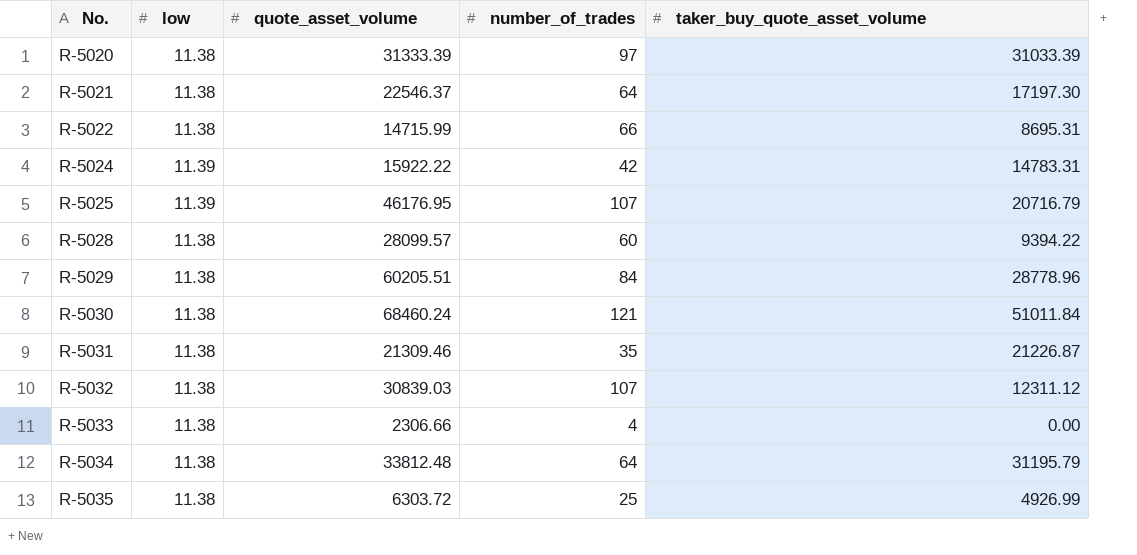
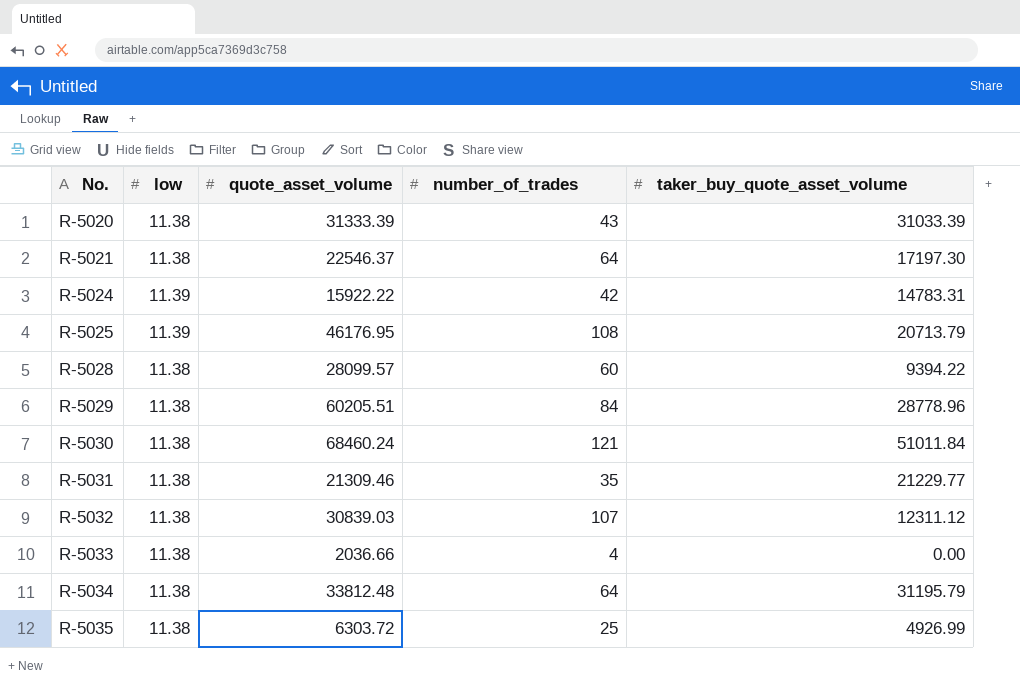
row R-5022: 11.38 | 14715.99 | 66 | 8695.31 -> none
R-5020 | number_of_trades: 97 -> 43
R-5025 | number_of_trades: 107 -> 108
R-5025 | taker_buy_quote_asset_volume: 20716.79 -> 20713.79
R-5031 | taker_buy_quote_asset_volume: 21226.87 -> 21229.77
R-5033 | quote_asset_volume: 2306.66 -> 2036.66

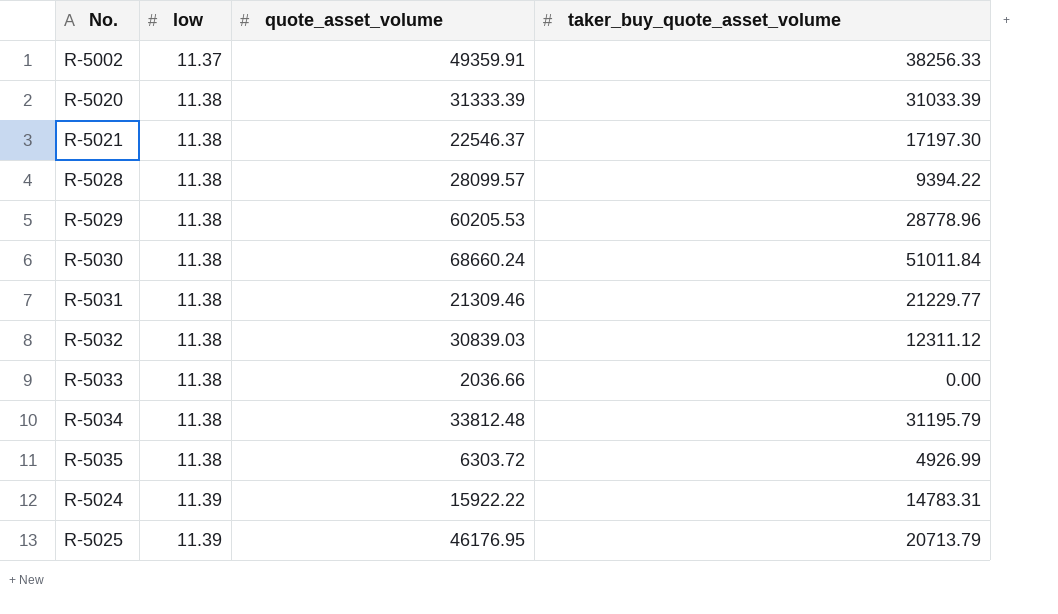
row order: No. ascending -> low ascending
column number_of_trades | position: 4 -> none
row R-5002: none -> 11.37 | 49359.91 | 38256.33
R-5029 | quote_asset_volume: 60205.51 -> 60205.53
R-5030 | quote_asset_volume: 68460.24 -> 68660.24

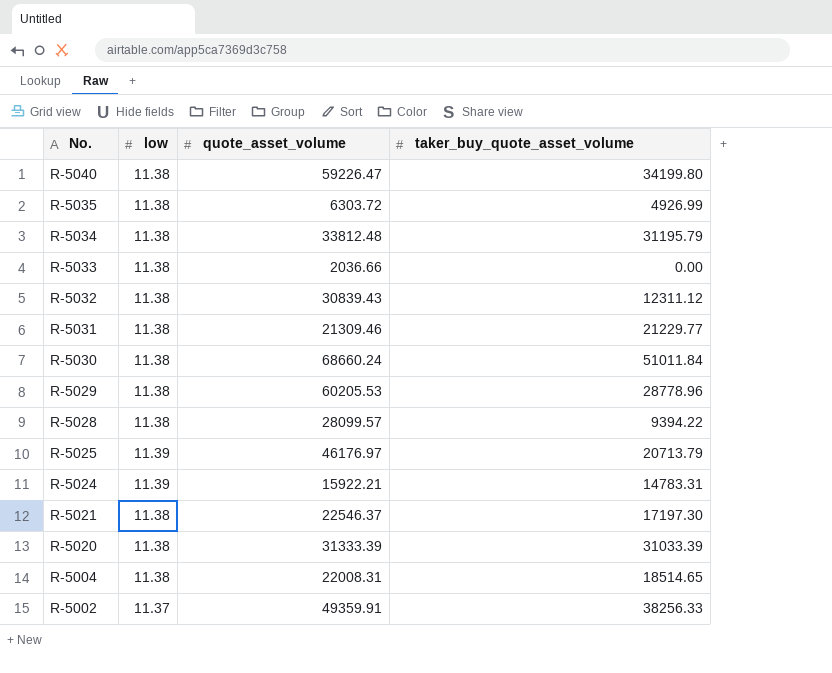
row order: low ascending -> No. descending
row R-5040: none -> 11.38 | 59226.47 | 34199.80
R-5032 | quote_asset_volume: 30839.03 -> 30839.43
R-5025 | quote_asset_volume: 46176.95 -> 46176.97
R-5024 | quote_asset_volume: 15922.22 -> 15922.21
row R-5004: none -> 11.38 | 22008.31 | 18514.65

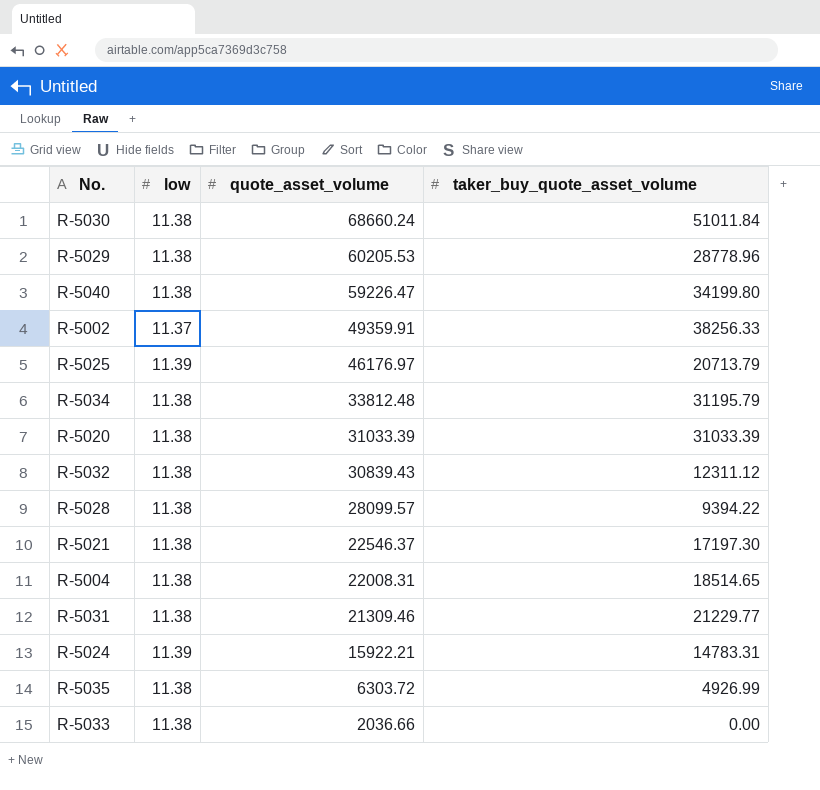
row order: No. descending -> quote_asset_volume descending
R-5020 | quote_asset_volume: 31333.39 -> 31033.39

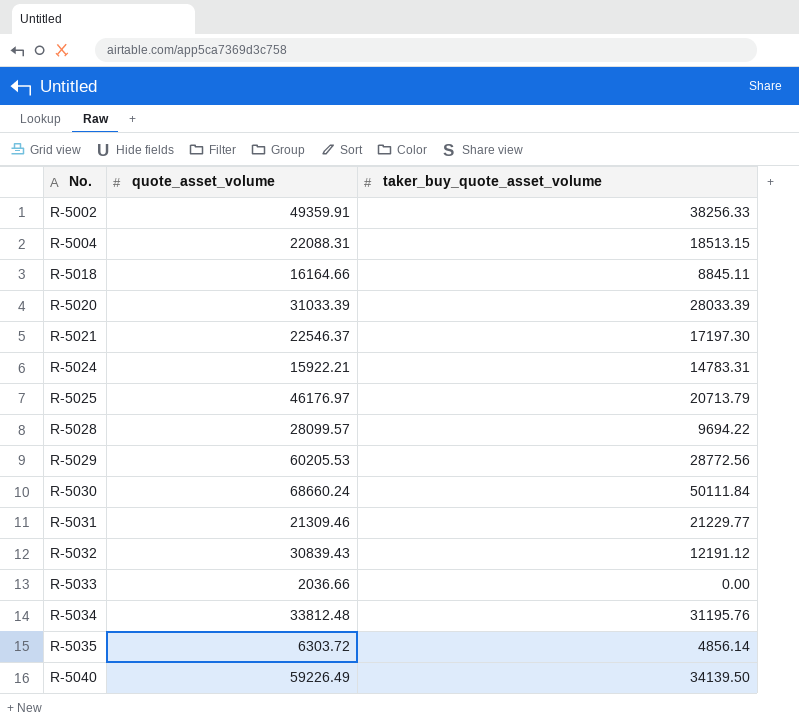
row order: quote_asset_volume descending -> No. ascending
column low | position: 2 -> none
R-5004 | quote_asset_volume: 22008.31 -> 22088.31
R-5004 | taker_buy_quote_asset_volume: 18514.65 -> 18513.15
row R-5018: none -> 16164.66 | 8845.11
R-5020 | taker_buy_quote_asset_volume: 31033.39 -> 28033.39
R-5028 | taker_buy_quote_asset_volume: 9394.22 -> 9694.22
R-5029 | taker_buy_quote_asset_volume: 28778.96 -> 28772.56
R-5030 | taker_buy_quote_asset_volume: 51011.84 -> 50111.84
R-5032 | taker_buy_quote_asset_volume: 12311.12 -> 12191.12
R-5034 | taker_buy_quote_asset_volume: 31195.79 -> 31195.76
R-5035 | taker_buy_quote_asset_volume: 4926.99 -> 4856.14
R-5040 | quote_asset_volume: 59226.47 -> 59226.49
R-5040 | taker_buy_quote_asset_volume: 34199.80 -> 34139.50

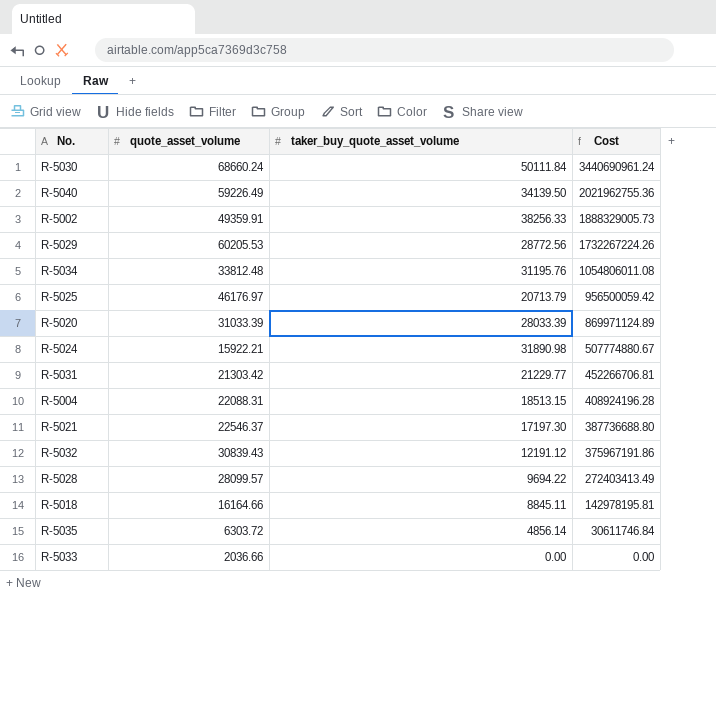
row order: No. ascending -> Cost descending
column Cost | formula: none -> [quote_asset_volume] * [taker_buy_quote_asset_volume]
R-5024 | taker_buy_quote_asset_volume: 14783.31 -> 31890.98
R-5031 | quote_asset_volume: 21309.46 -> 21303.42

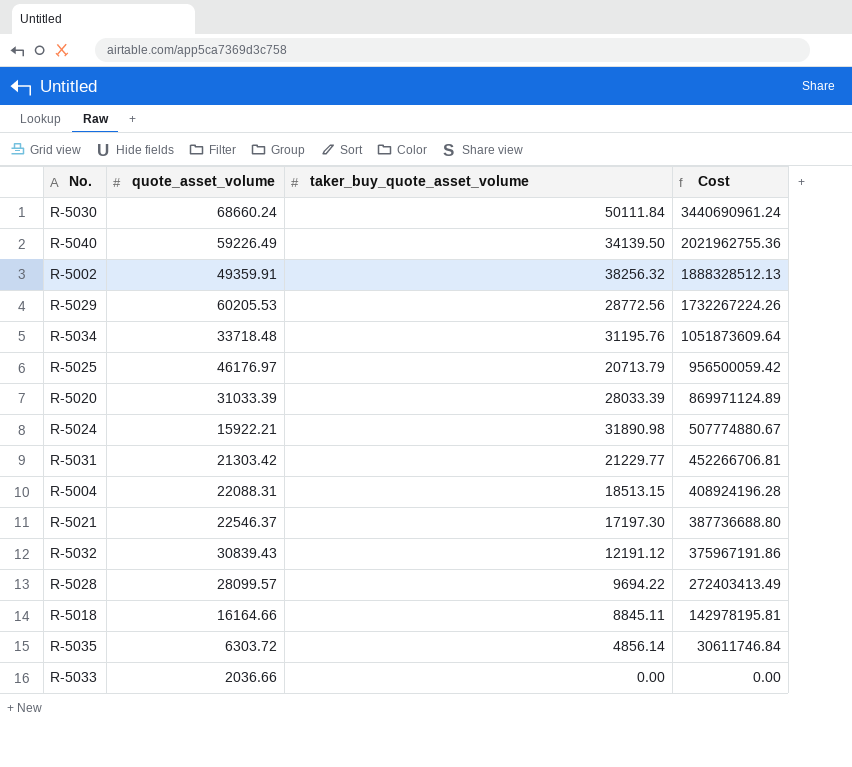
R-5002 | taker_buy_quote_asset_volume: 38256.33 -> 38256.32
R-5002 | Cost: 1888329005.73 -> 1888328512.13
R-5034 | quote_asset_volume: 33812.48 -> 33718.48
R-5034 | Cost: 1054806011.08 -> 1051873609.64

